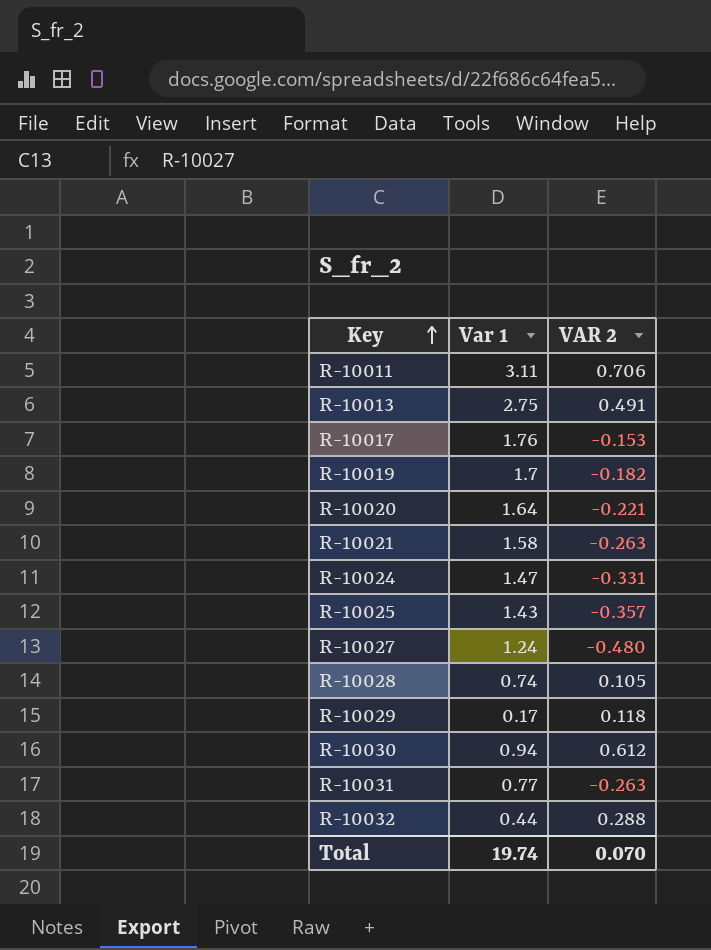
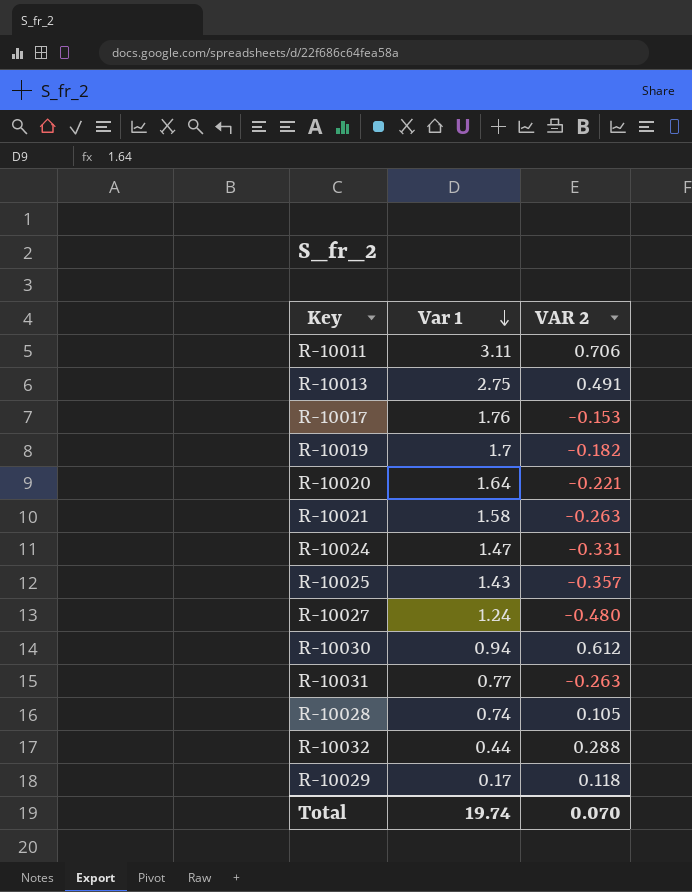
row order: Key ascending -> Var 1 descending

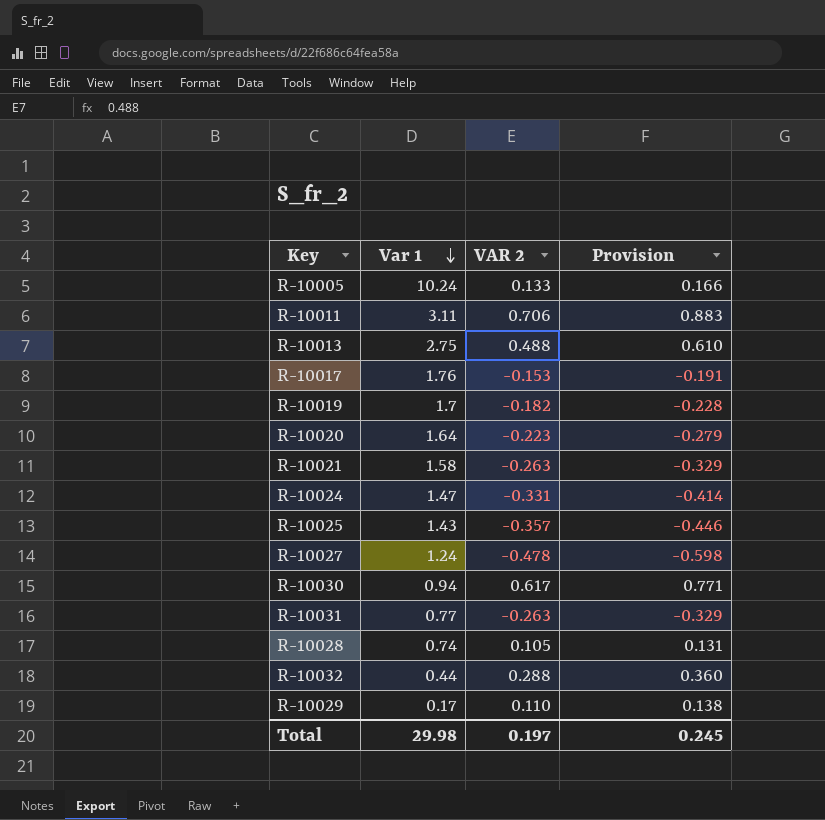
column Provision | formula: none -> [VAR 2] * 1.25
row R-10005: none -> 10.24 | 0.133 | 0.166
R-10013 | VAR 2: 0.491 -> 0.488
R-10020 | VAR 2: -0.221 -> -0.223
R-10027 | VAR 2: -0.480 -> -0.478
R-10030 | VAR 2: 0.612 -> 0.617
R-10029 | VAR 2: 0.118 -> 0.110
Total | Var 1: 19.74 -> 29.98
Total | VAR 2: 0.070 -> 0.197

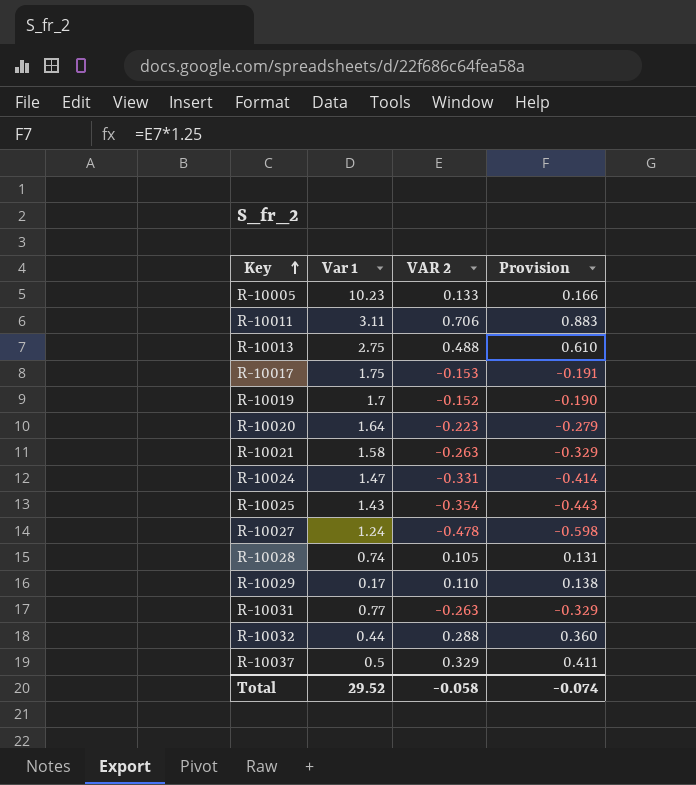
row order: Var 1 descending -> Key ascending
row R-10030: 0.94 | 0.617 | 0.771 -> none
R-10005 | Var 1: 10.24 -> 10.23
R-10017 | Var 1: 1.76 -> 1.75
R-10019 | VAR 2: -0.182 -> -0.152
R-10019 | Provision: -0.228 -> -0.190
R-10025 | VAR 2: -0.357 -> -0.354
R-10025 | Provision: -0.446 -> -0.443
row R-10037: none -> 0.5 | 0.329 | 0.411
Total | Var 1: 29.98 -> 29.52
Total | VAR 2: 0.197 -> -0.058
Total | Provision: 0.245 -> -0.074

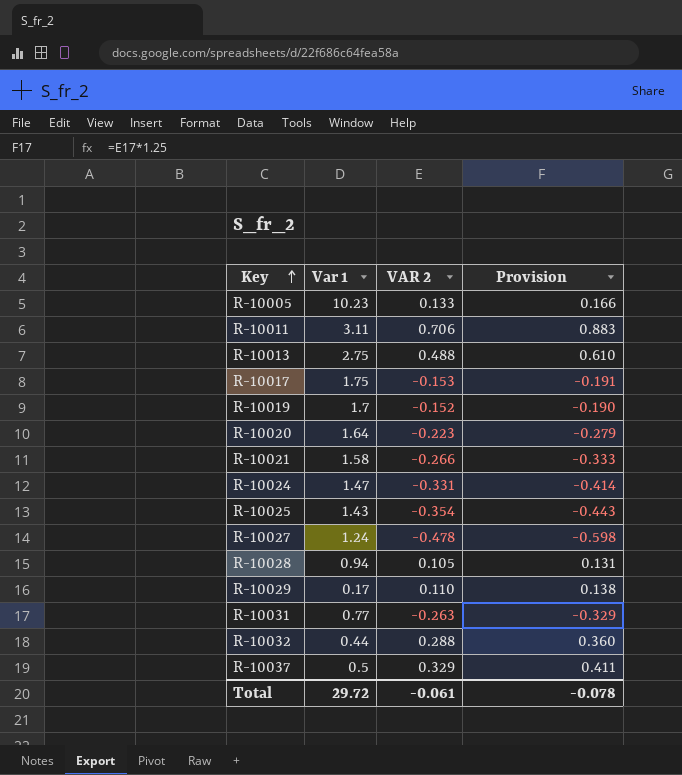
R-10021 | VAR 2: -0.263 -> -0.266
R-10021 | Provision: -0.329 -> -0.333
R-10028 | Var 1: 0.74 -> 0.94
Total | Var 1: 29.52 -> 29.72
Total | VAR 2: -0.058 -> -0.061
Total | Provision: -0.074 -> -0.078

